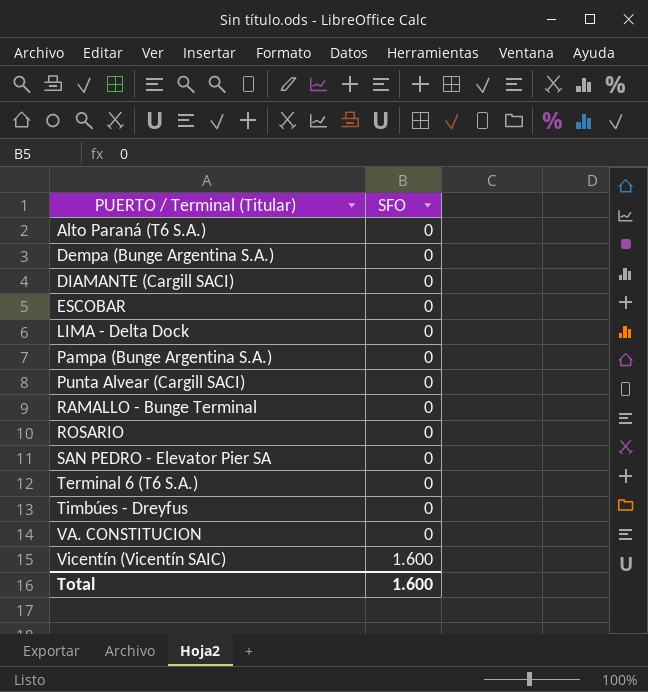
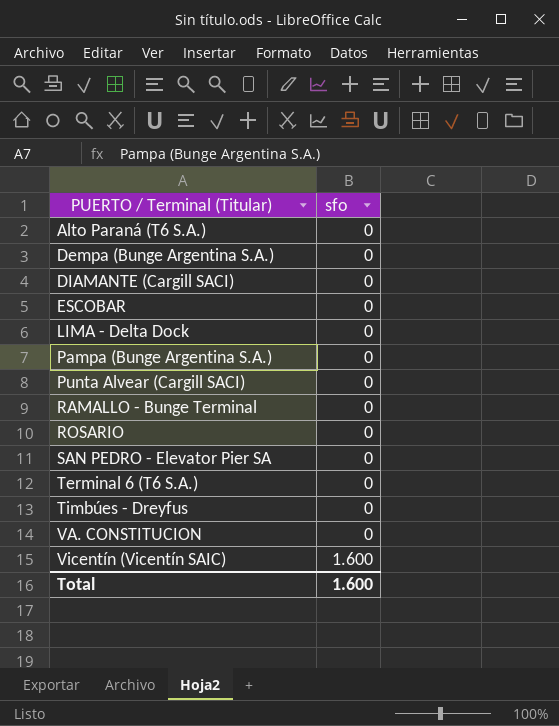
column name: SFO -> sfo

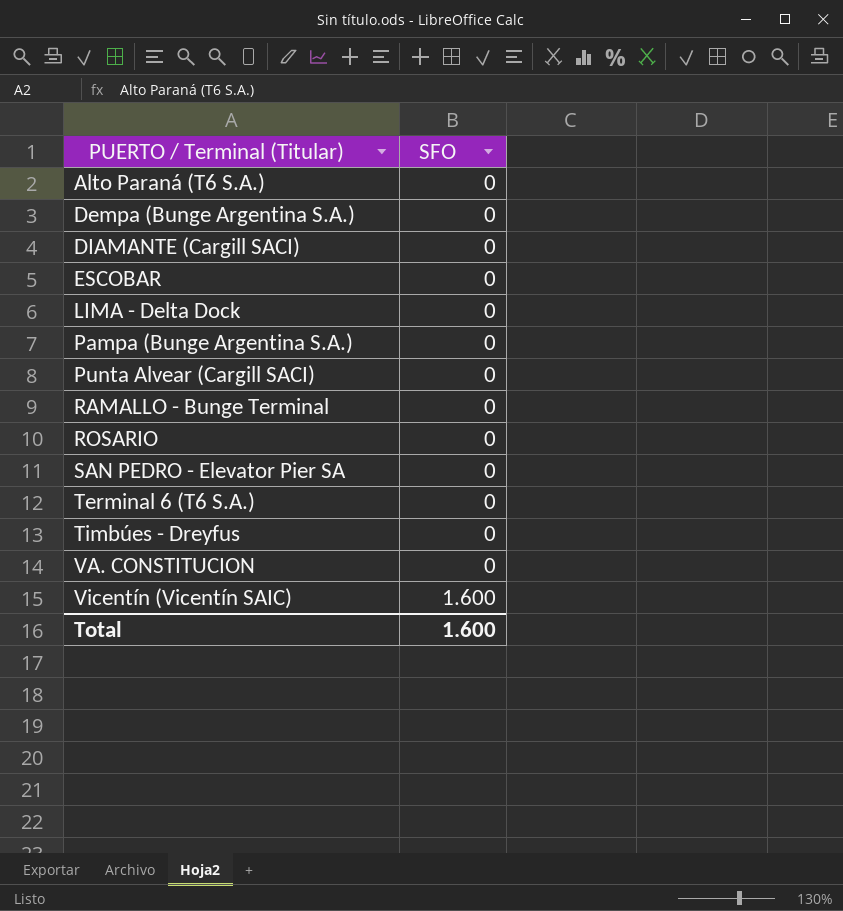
column name: sfo -> SFO

